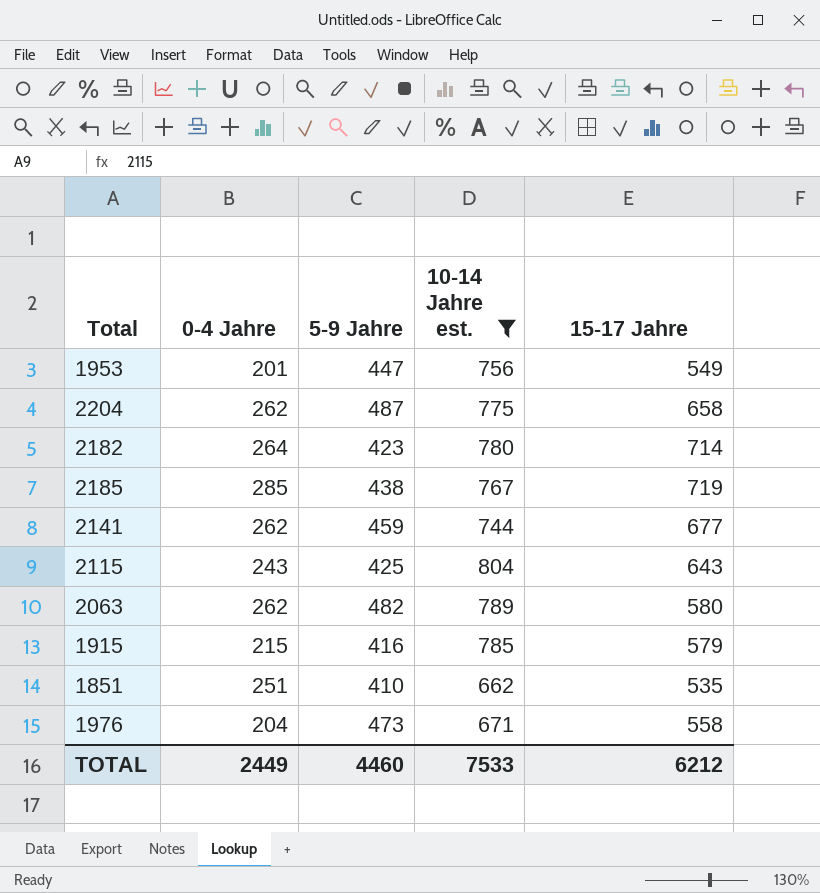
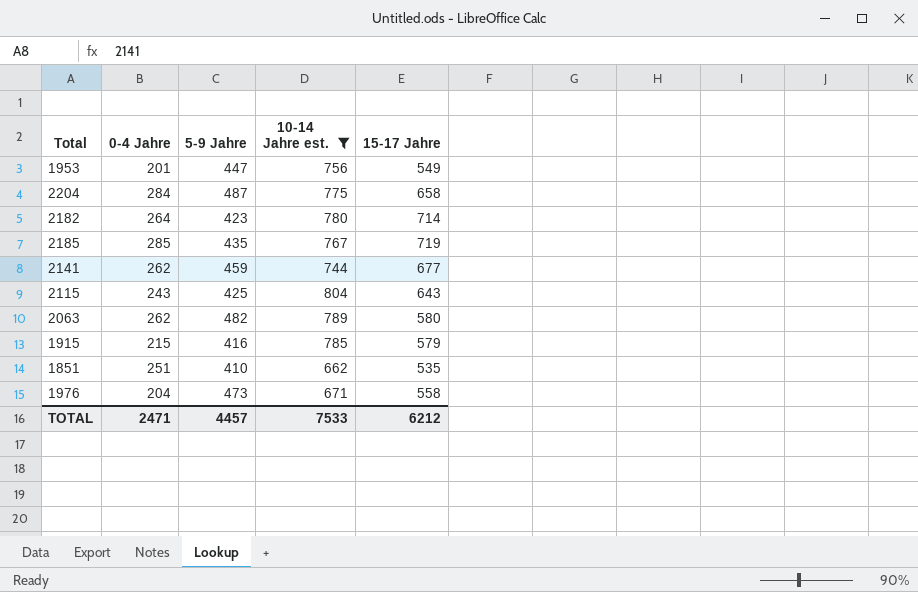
2204 | 0-4 Jahre: 262 -> 284
2185 | 5-9 Jahre: 438 -> 435
TOTAL | 0-4 Jahre: 2449 -> 2471
TOTAL | 5-9 Jahre: 4460 -> 4457

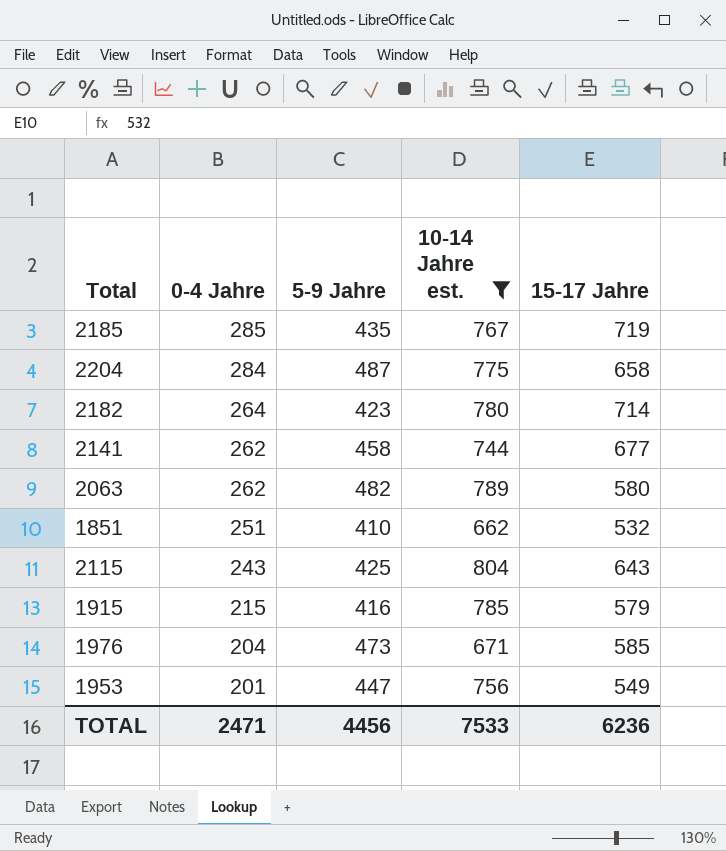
row order: none -> 0-4 Jahre descending
2141 | 5-9 Jahre: 459 -> 458
1851 | 15-17 Jahre: 535 -> 532
1976 | 15-17 Jahre: 558 -> 585
TOTAL | 5-9 Jahre: 4457 -> 4456
TOTAL | 15-17 Jahre: 6212 -> 6236

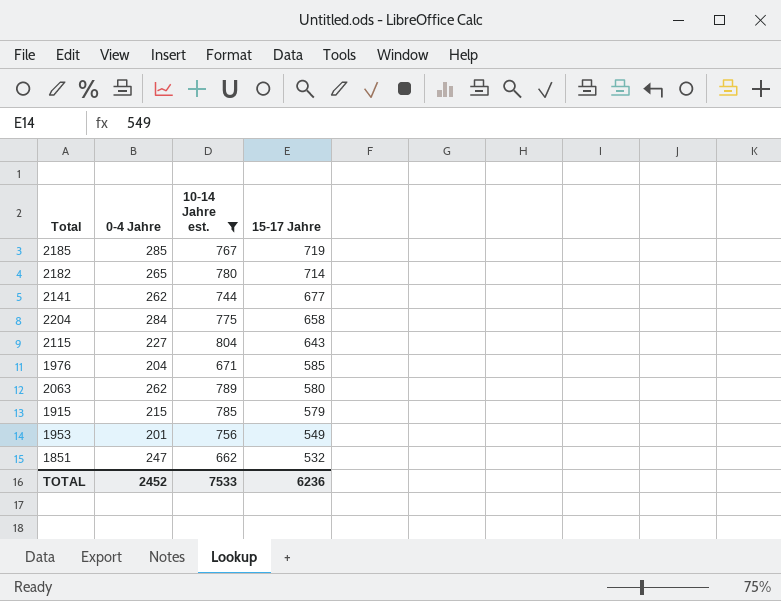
row order: 0-4 Jahre descending -> 15-17 Jahre descending
column 5-9 Jahre | position: 3 -> none
2182 | 0-4 Jahre: 264 -> 265
2115 | 0-4 Jahre: 243 -> 227
1851 | 0-4 Jahre: 251 -> 247
TOTAL | 0-4 Jahre: 2471 -> 2452

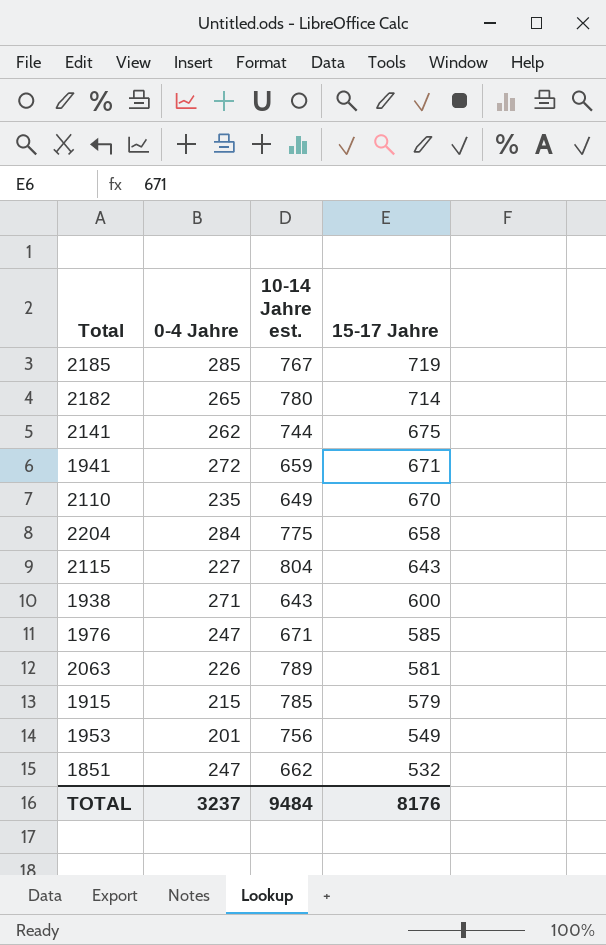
filter: 10-14 Jahre est. >= 662 -> none
2141 | 15-17 Jahre: 677 -> 675
1976 | 0-4 Jahre: 204 -> 247
2063 | 0-4 Jahre: 262 -> 226
2063 | 15-17 Jahre: 580 -> 581
TOTAL | 0-4 Jahre: 2452 -> 3237
TOTAL | 10-14 Jahre est.: 7533 -> 9484
TOTAL | 15-17 Jahre: 6236 -> 8176

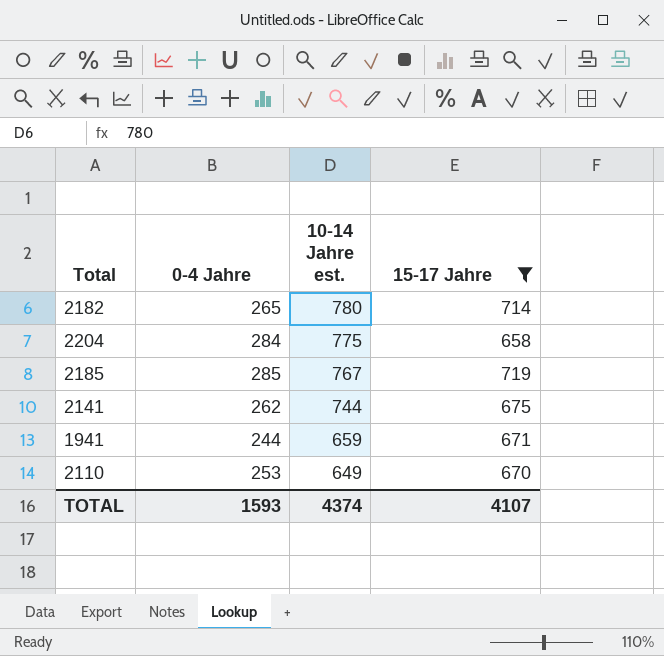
filter: none -> 15-17 Jahre >= 658
row order: 15-17 Jahre descending -> 10-14 Jahre est. descending
1941 | 0-4 Jahre: 272 -> 244
2110 | 0-4 Jahre: 235 -> 253
TOTAL | 0-4 Jahre: 3237 -> 1593
TOTAL | 10-14 Jahre est.: 9484 -> 4374
TOTAL | 15-17 Jahre: 8176 -> 4107

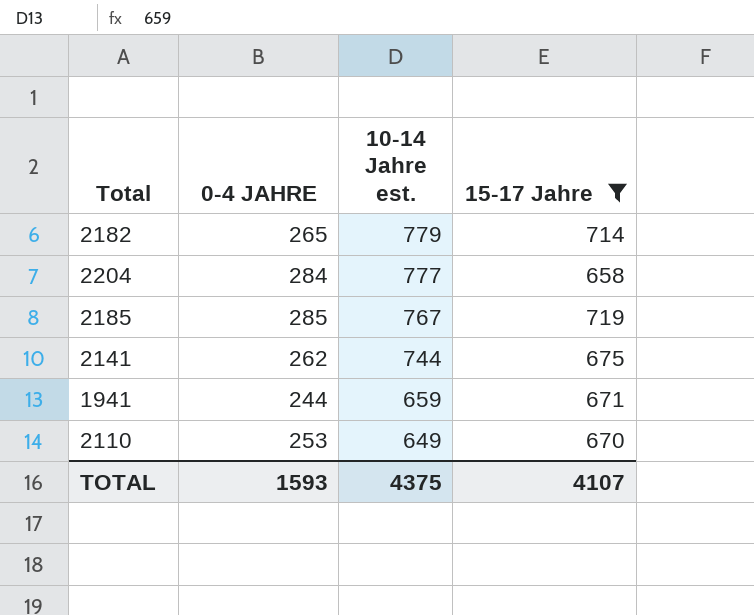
column name: 0-4 Jahre -> 0-4 JAHRE
2182 | 10-14 Jahre est.: 780 -> 779
2204 | 10-14 Jahre est.: 775 -> 777
TOTAL | 10-14 Jahre est.: 4374 -> 4375

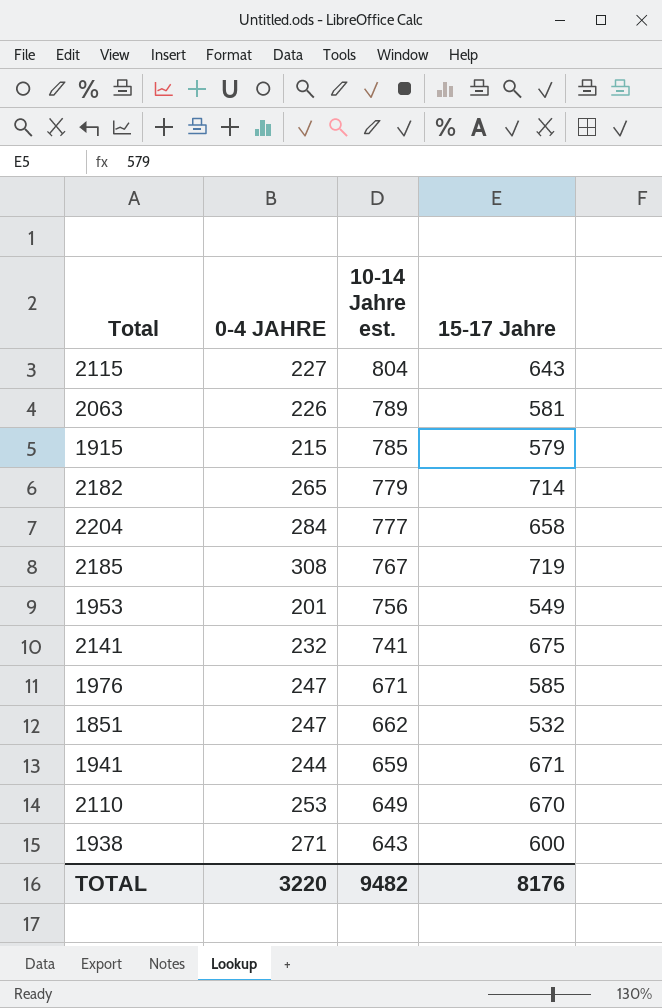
filter: 15-17 Jahre >= 658 -> none
2185 | 0-4 JAHRE: 285 -> 308
2141 | 0-4 JAHRE: 262 -> 232
2141 | 10-14 Jahre est.: 744 -> 741
TOTAL | 0-4 JAHRE: 1593 -> 3220
TOTAL | 10-14 Jahre est.: 4375 -> 9482
TOTAL | 15-17 Jahre: 4107 -> 8176

